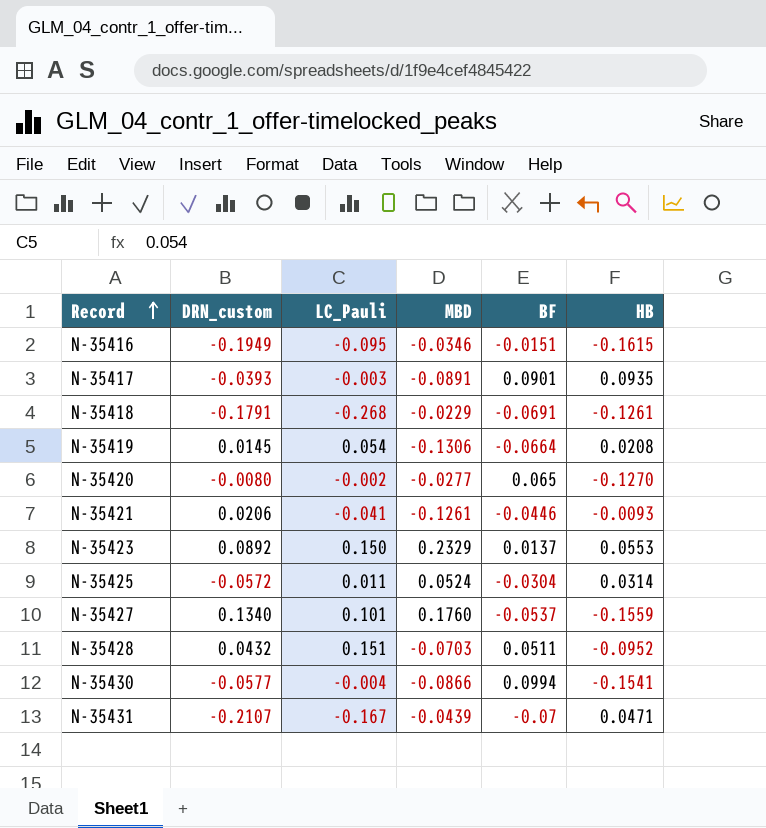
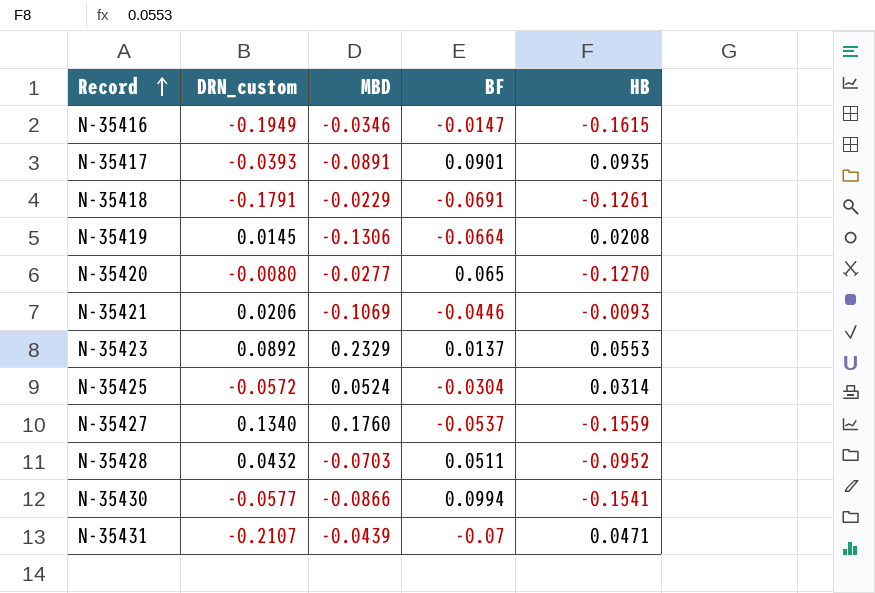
column LC_Pauli | position: 3 -> none
N-35416 | BF: -0.0151 -> -0.0147
N-35421 | MBD: -0.1261 -> -0.1069

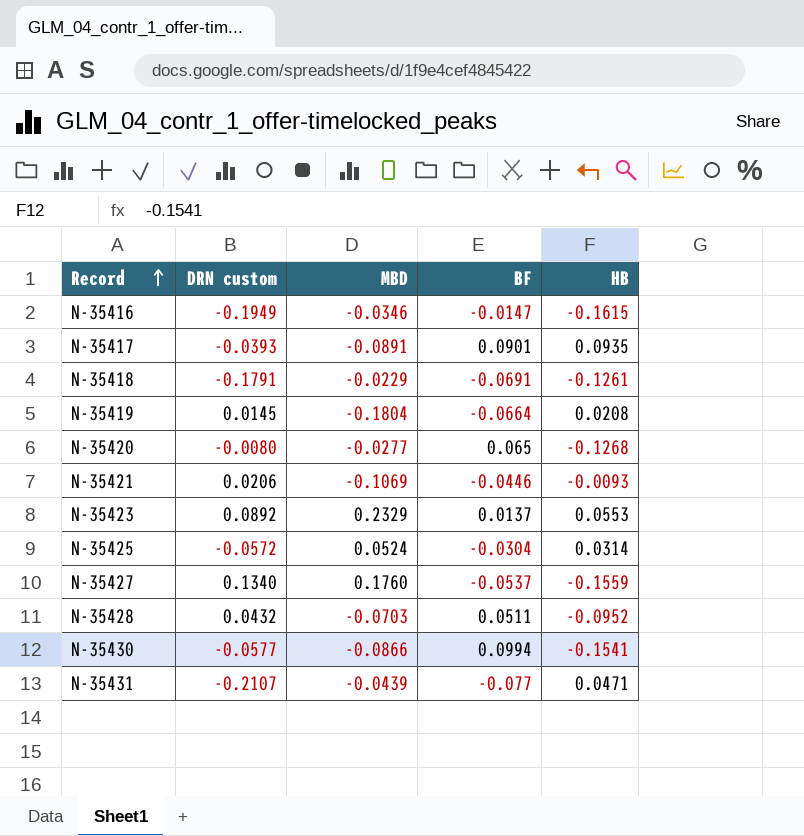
column name: DRN_custom -> DRN custom
N-35419 | MBD: -0.1306 -> -0.1804
N-35420 | HB: -0.1270 -> -0.1268
N-35431 | BF: -0.07 -> -0.077

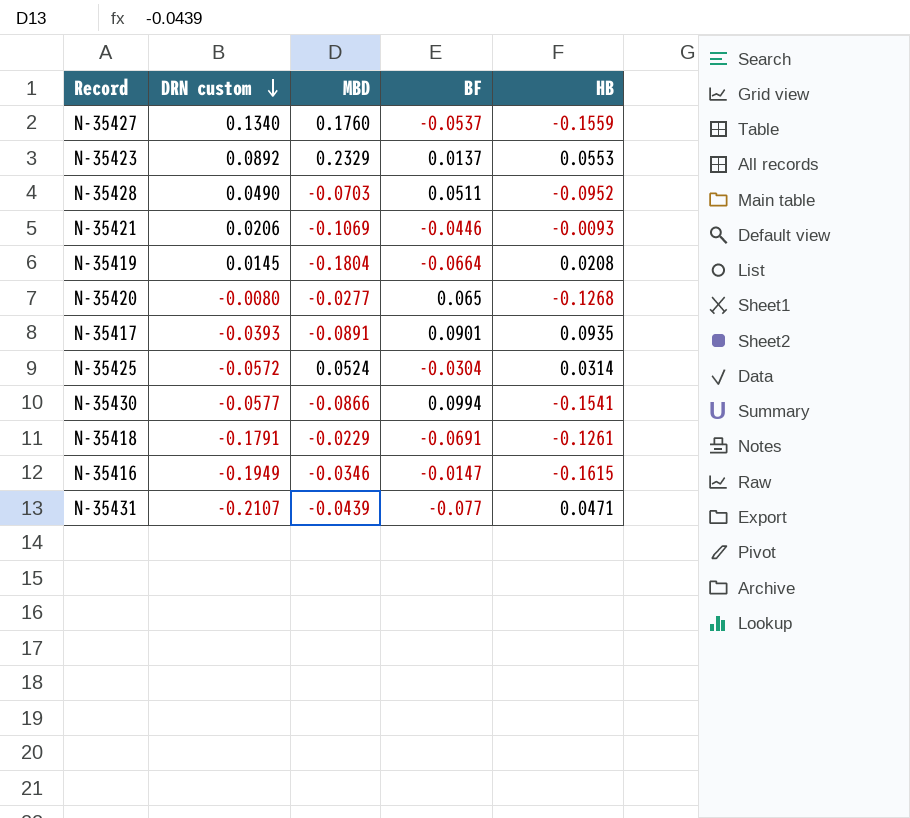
row order: Record ascending -> DRN custom descending
N-35428 | DRN custom: 0.0432 -> 0.0490

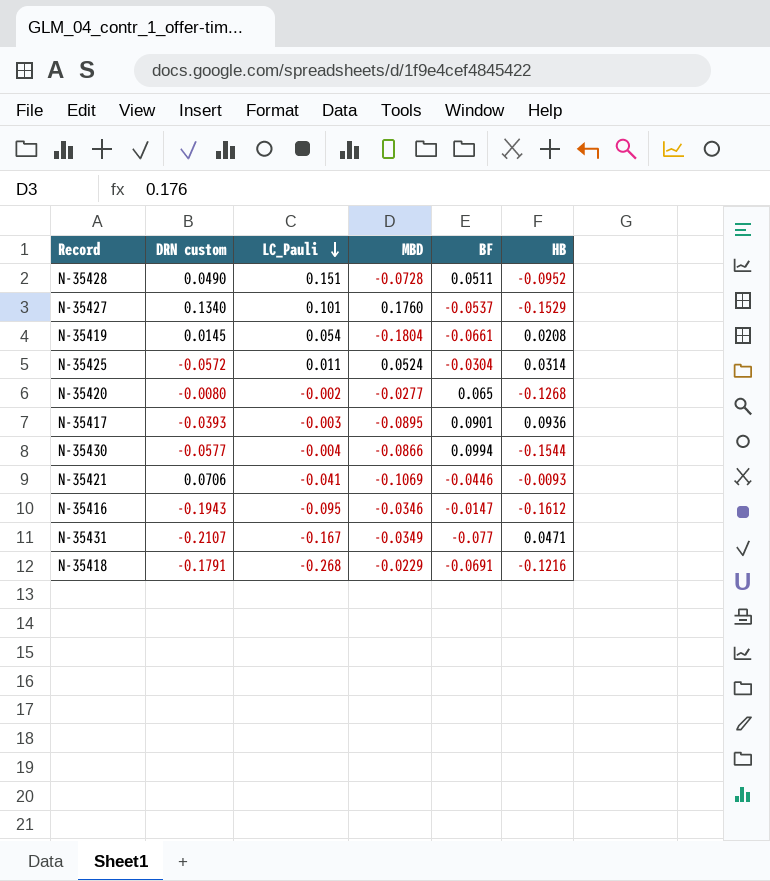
row order: DRN custom descending -> LC_Pauli descending
column LC_Pauli | position: none -> 3
row N-35423: 0.0892 | 0.2329 | 0.0137 | 0.0553 -> none
N-35428 | MBD: -0.0703 -> -0.0728
N-35427 | HB: -0.1559 -> -0.1529
N-35419 | BF: -0.0664 -> -0.0661
N-35417 | MBD: -0.0891 -> -0.0895
N-35417 | HB: 0.0935 -> 0.0936
N-35430 | HB: -0.1541 -> -0.1544
N-35421 | DRN custom: 0.0206 -> 0.0706
N-35416 | DRN custom: -0.1949 -> -0.1943
N-35416 | HB: -0.1615 -> -0.1612
N-35431 | MBD: -0.0439 -> -0.0349
N-35418 | HB: -0.1261 -> -0.1216

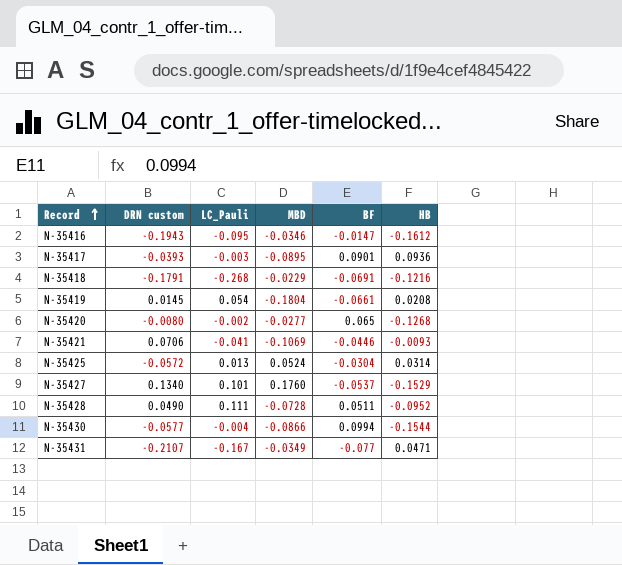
row order: LC_Pauli descending -> Record ascending
N-35425 | LC_Pauli: 0.011 -> 0.013
N-35428 | LC_Pauli: 0.151 -> 0.111

